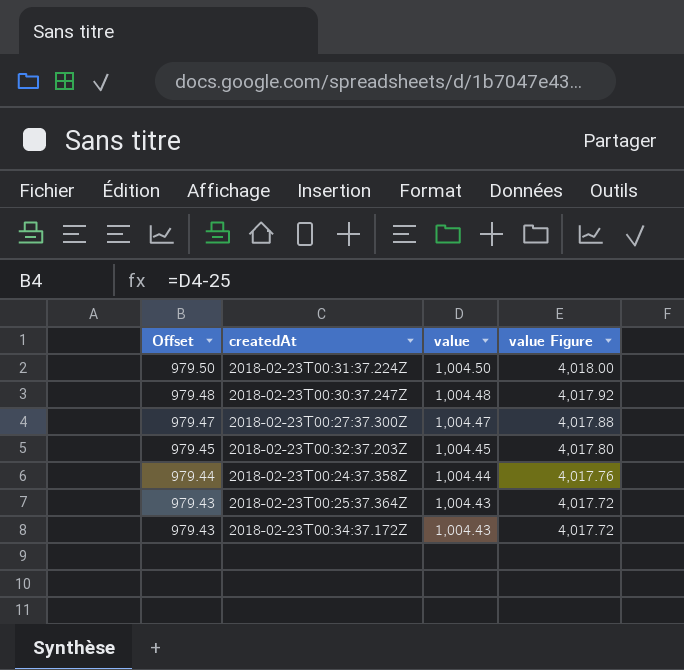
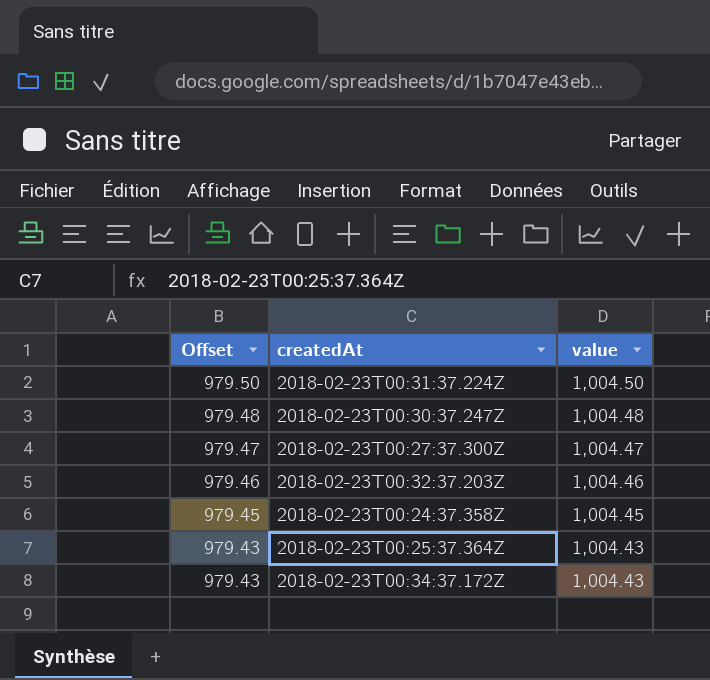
column value Figure | formula: [value] * 4 -> none
2018-02-23T00:32:37.203Z | Offset: 979.45 -> 979.46
2018-02-23T00:32:37.203Z | value: 1,004.45 -> 1,004.46
2018-02-23T00:24:37.358Z | Offset: 979.44 -> 979.45
2018-02-23T00:24:37.358Z | value: 1,004.44 -> 1,004.45

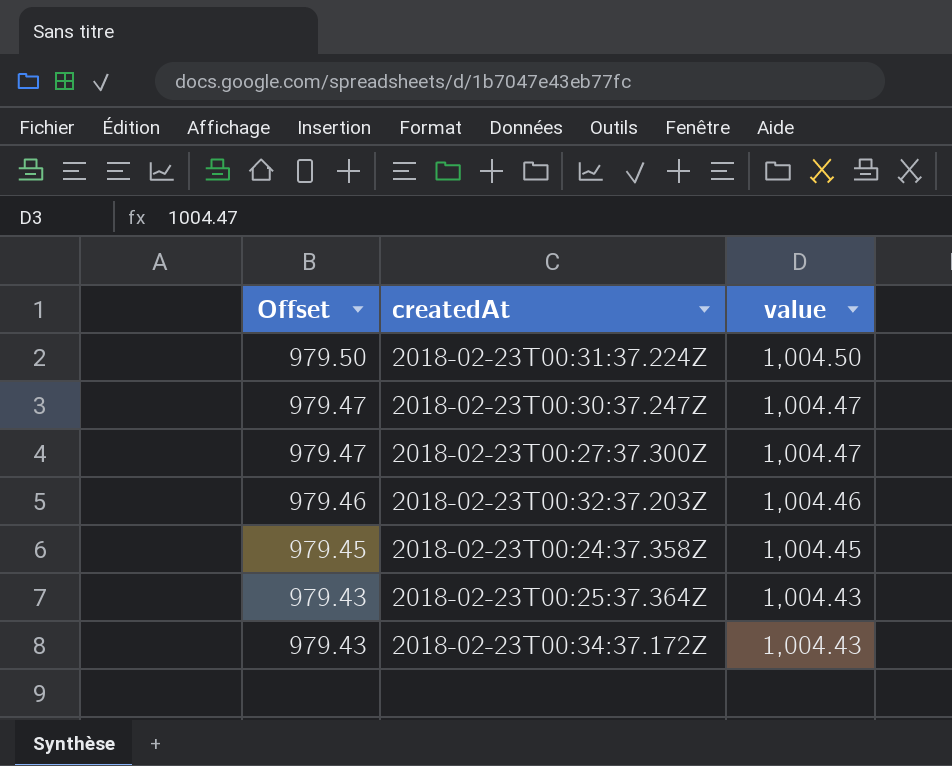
2018-02-23T00:30:37.247Z | Offset: 979.48 -> 979.47
2018-02-23T00:30:37.247Z | value: 1,004.48 -> 1,004.47

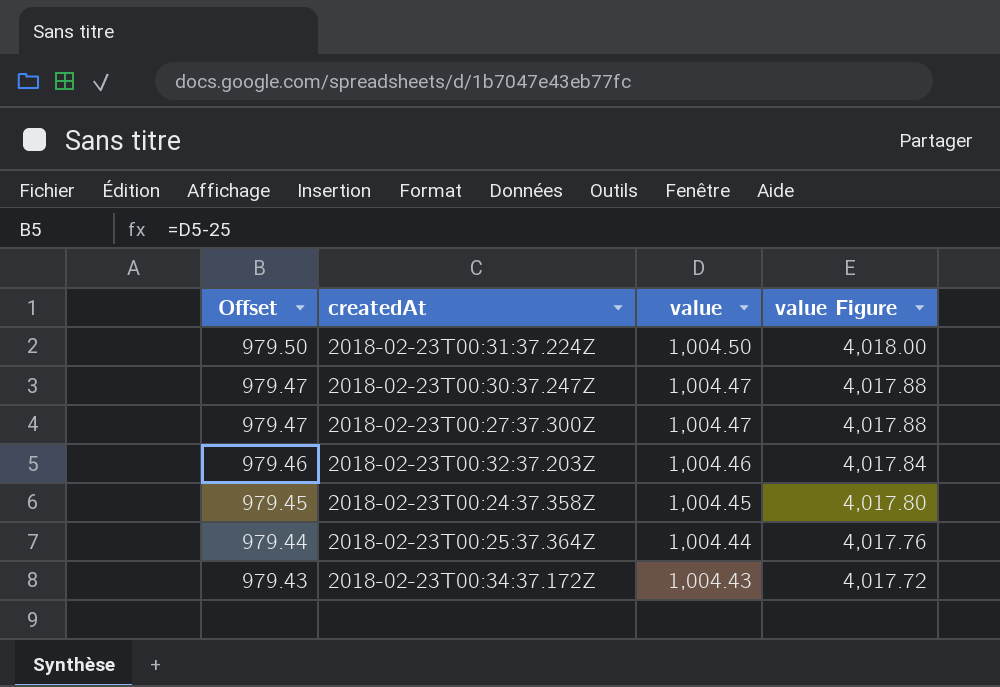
column value Figure | formula: none -> [value] * 4
2018-02-23T00:25:37.364Z | Offset: 979.43 -> 979.44
2018-02-23T00:25:37.364Z | value: 1,004.43 -> 1,004.44

